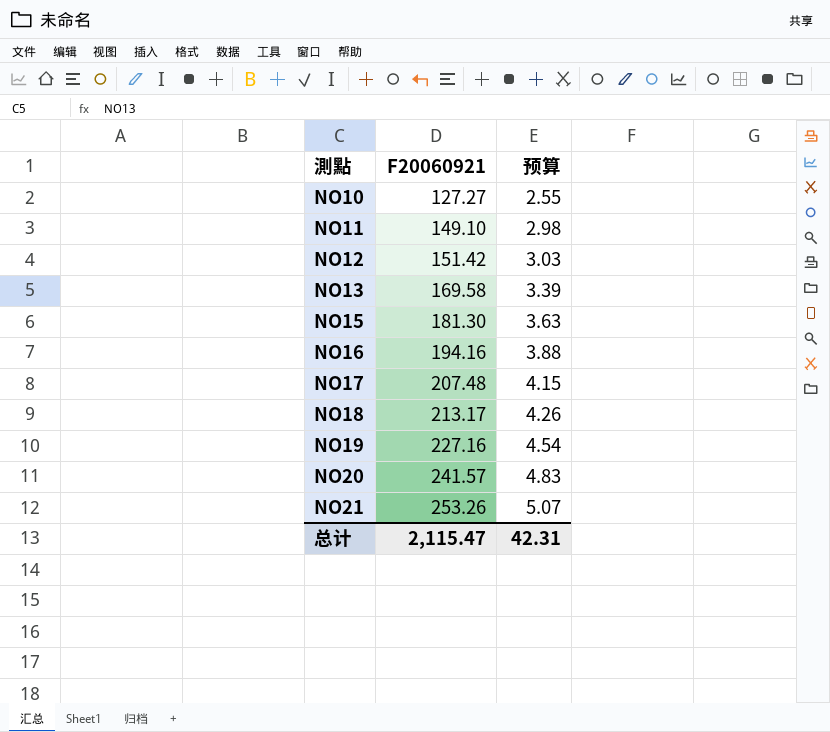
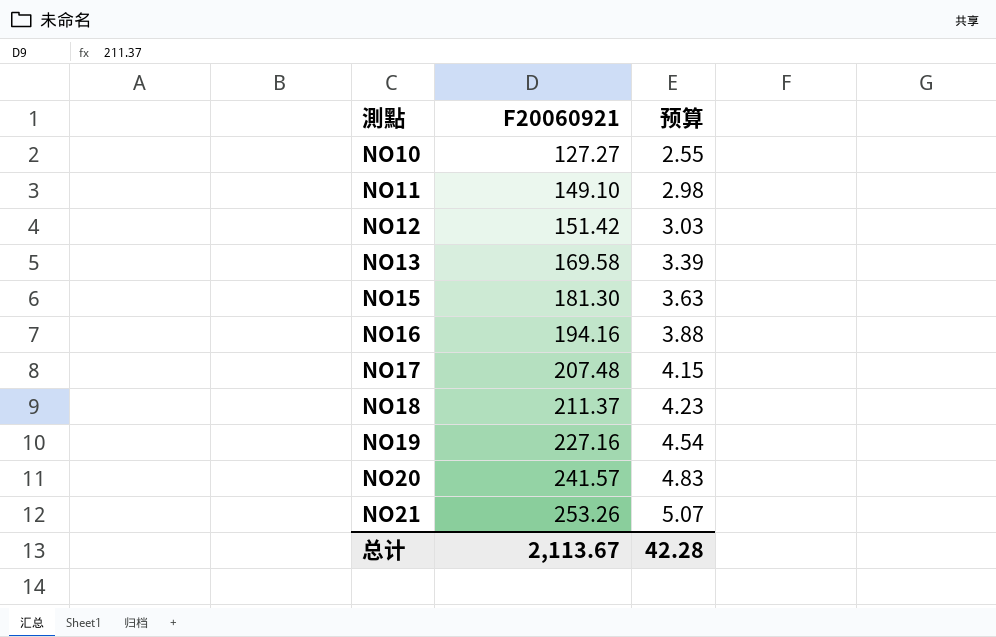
NO18 | F20060921: 213.17 -> 211.37
NO18 | 预算: 4.26 -> 4.23
总计 | F20060921: 2,115.47 -> 2,113.67
总计 | 预算: 42.31 -> 42.28

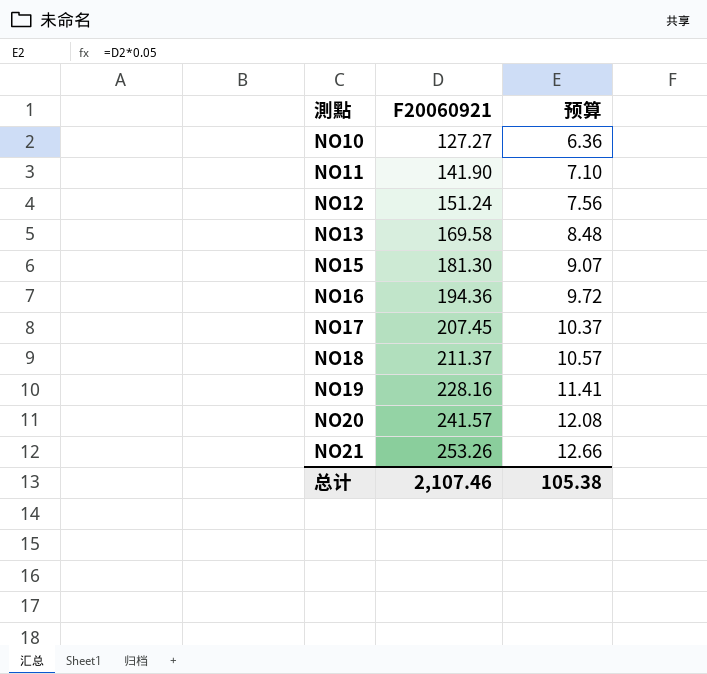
column 预算 | formula: [F20060921] * 0.02 -> [F20060921] * 0.05
NO11 | F20060921: 149.10 -> 141.90
NO12 | F20060921: 151.42 -> 151.24
NO16 | F20060921: 194.16 -> 194.36
NO17 | F20060921: 207.48 -> 207.45
NO19 | F20060921: 227.16 -> 228.16
总计 | F20060921: 2,113.67 -> 2,107.46
总计 | 预算: 42.28 -> 105.38

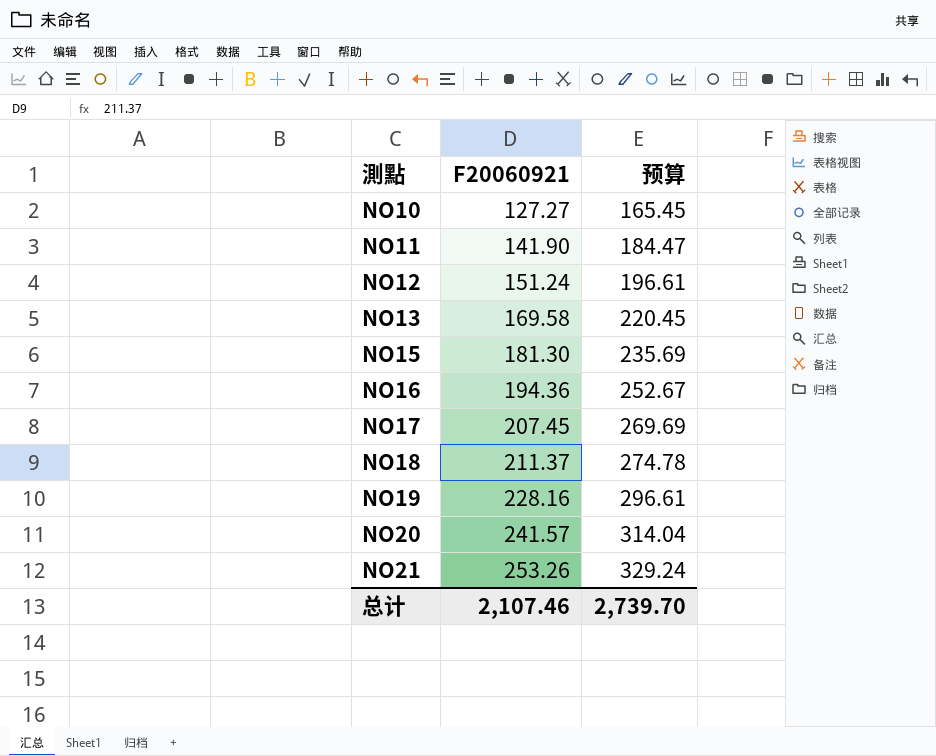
column 预算 | formula: [F20060921] * 0.05 -> [F20060921] * 1.3
总计 | 预算: 105.38 -> 2,739.70

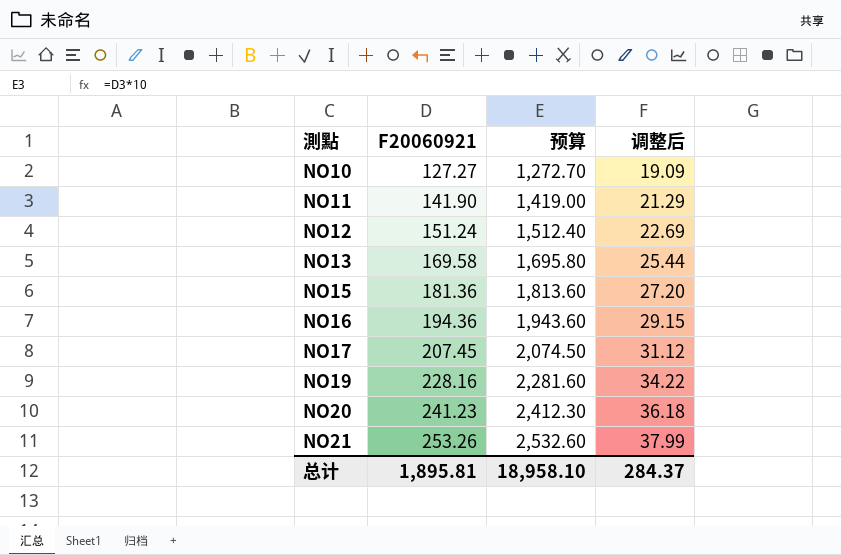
column 预算 | formula: [F20060921] * 1.3 -> [F20060921] * 10
column 调整后 | formula: none -> [F20060921] * 0.15
row NO18: 211.37 | 274.78 -> none
NO15 | F20060921: 181.30 -> 181.36
NO20 | F20060921: 241.57 -> 241.23
总计 | F20060921: 2,107.46 -> 1,895.81
总计 | 预算: 2,739.70 -> 18,958.10

